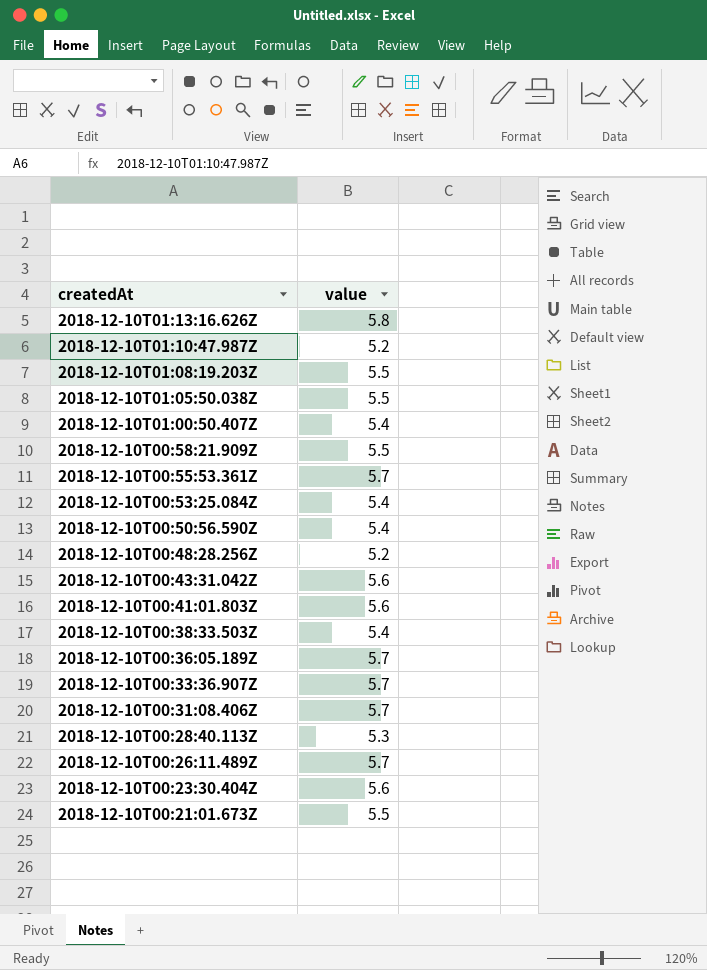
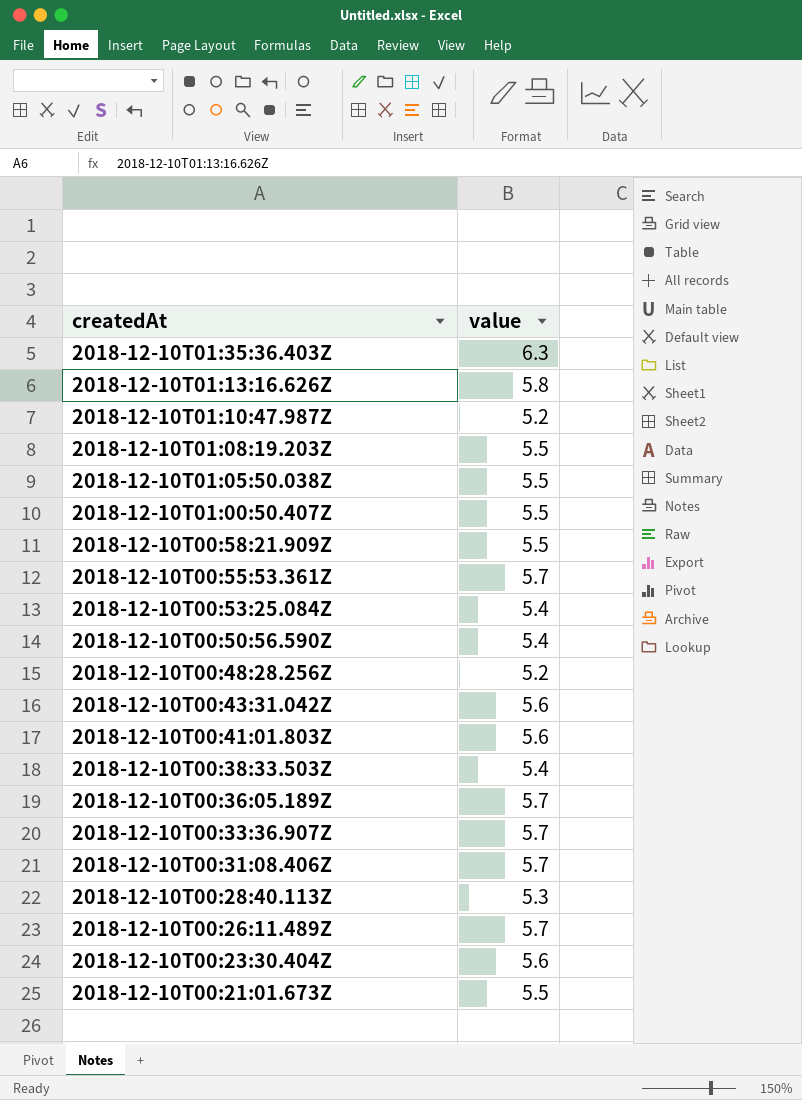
row 2018-12-10T01:35:36.403Z: none -> 6.3
2018-12-10T01:00:50.407Z | value: 5.4 -> 5.5

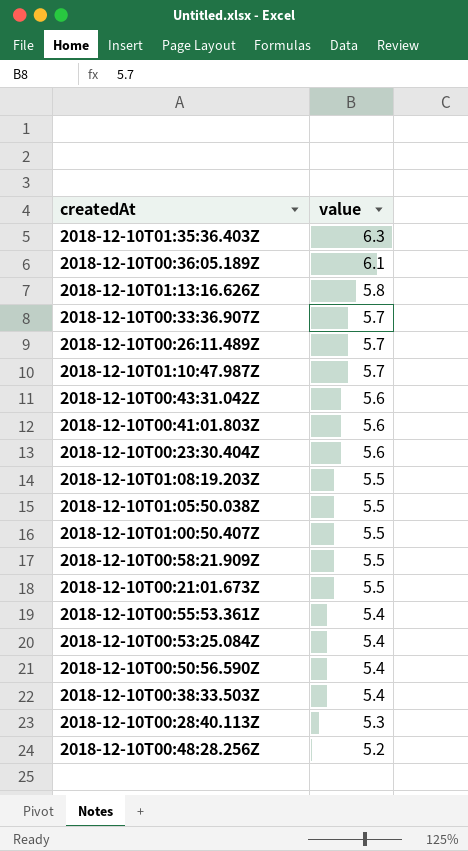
row order: createdAt descending -> value descending
row 2018-12-10T00:31:08.406Z: 5.7 -> none
2018-12-10T00:36:05.189Z | value: 5.7 -> 6.1
2018-12-10T01:10:47.987Z | value: 5.2 -> 5.7
2018-12-10T00:55:53.361Z | value: 5.7 -> 5.4

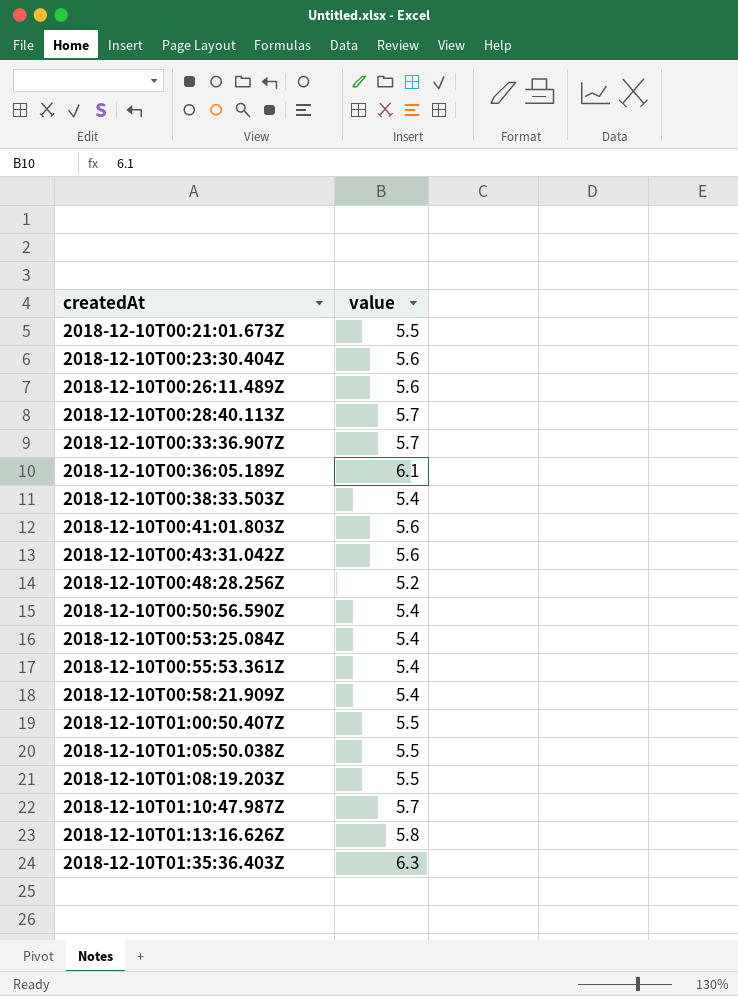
row order: value descending -> createdAt ascending
2018-12-10T00:26:11.489Z | value: 5.7 -> 5.6
2018-12-10T00:28:40.113Z | value: 5.3 -> 5.7
2018-12-10T00:58:21.909Z | value: 5.5 -> 5.4

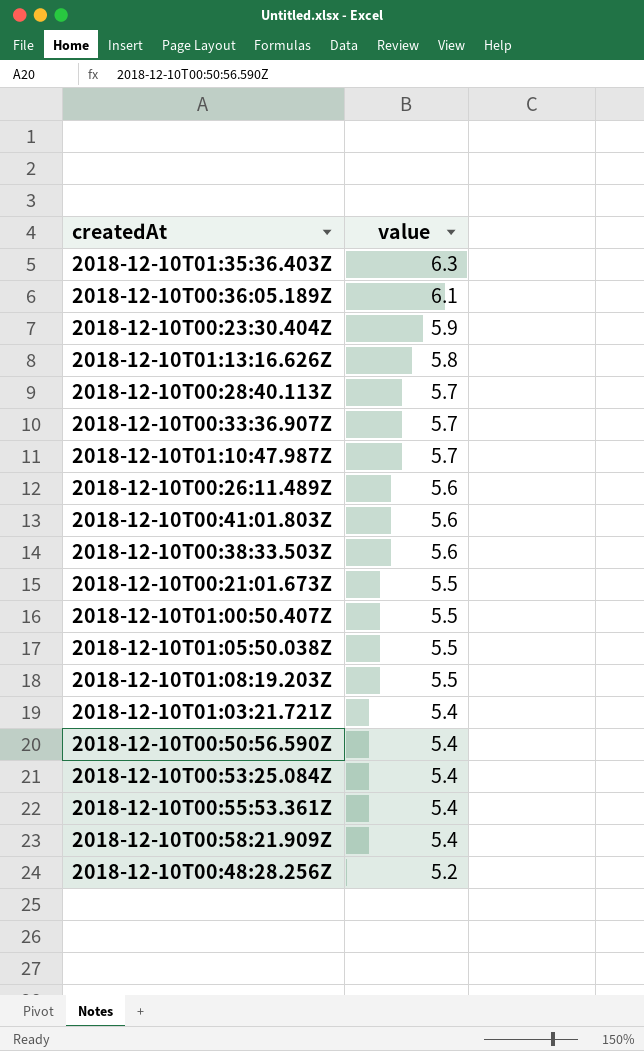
row order: createdAt ascending -> value descending
row 2018-12-10T00:43:31.042Z: 5.6 -> none
2018-12-10T00:23:30.404Z | value: 5.6 -> 5.9
2018-12-10T00:38:33.503Z | value: 5.4 -> 5.6
row 2018-12-10T01:03:21.721Z: none -> 5.4

